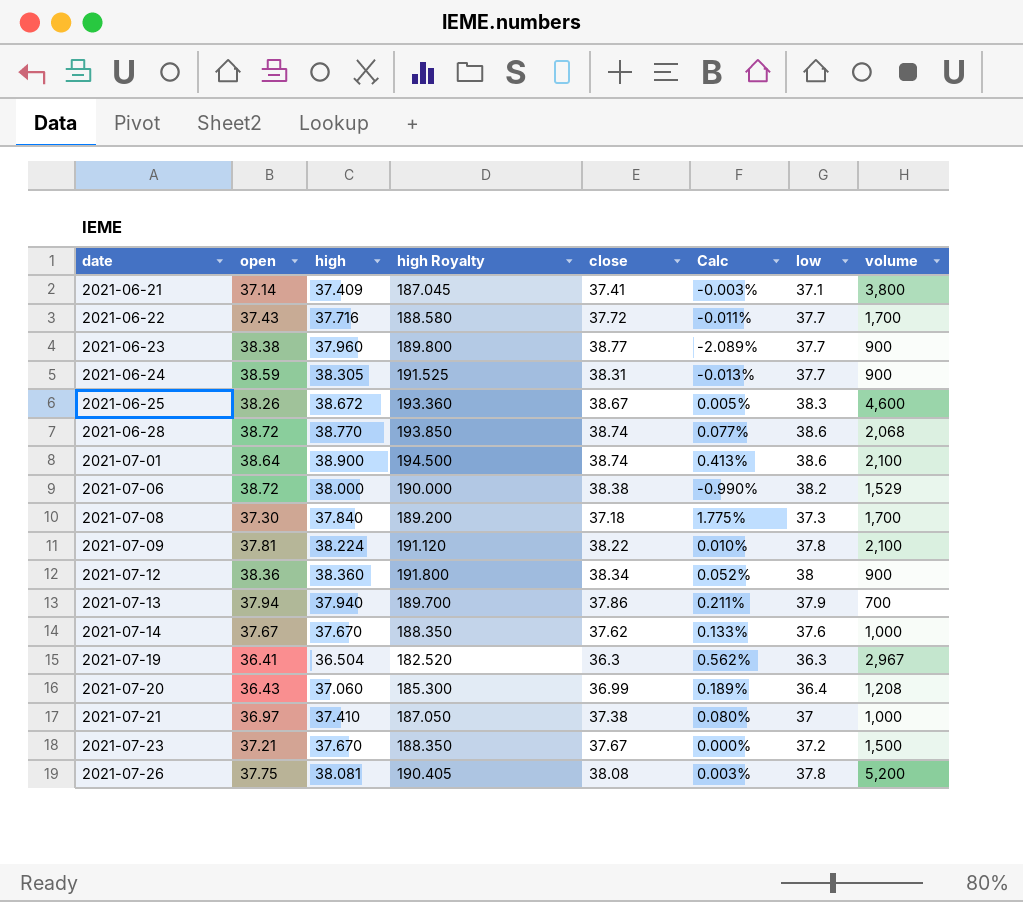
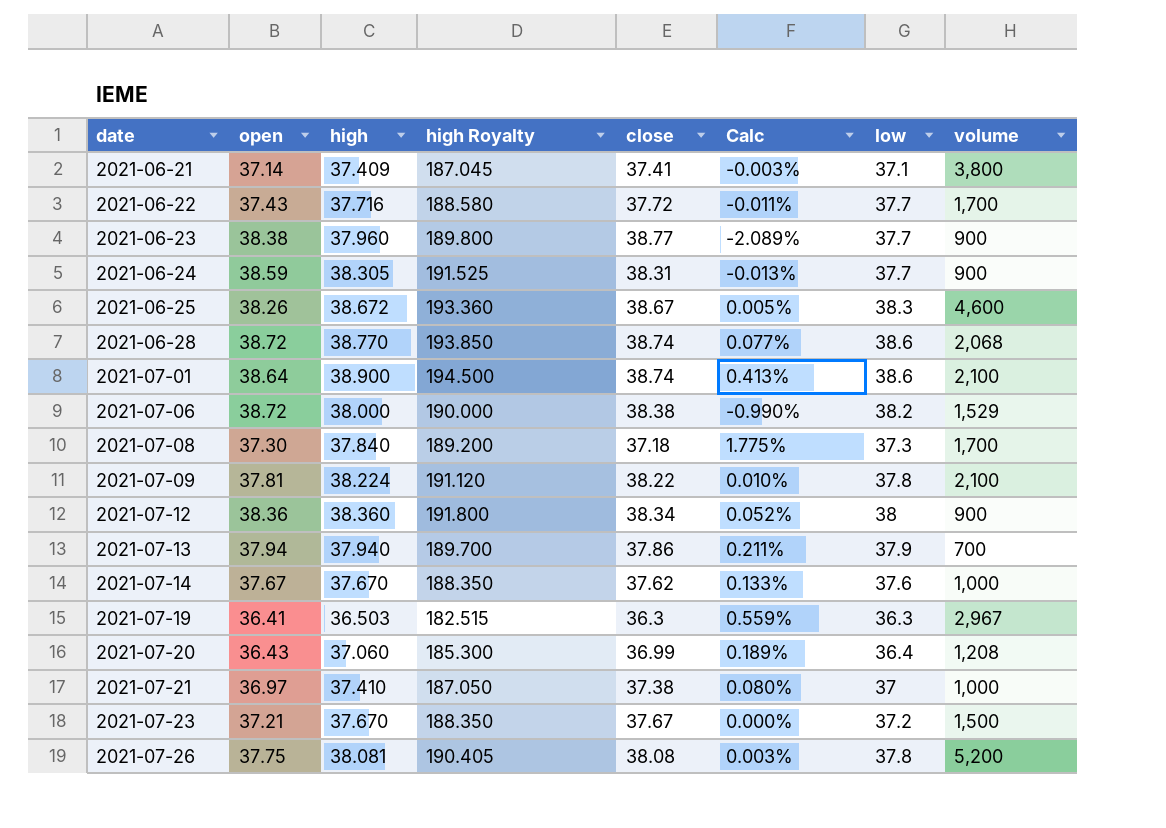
2021-07-19 | high: 36.504 -> 36.503
2021-07-19 | high Royalty: 182.520 -> 182.515
2021-07-19 | Calc: 0.562% -> 0.559%

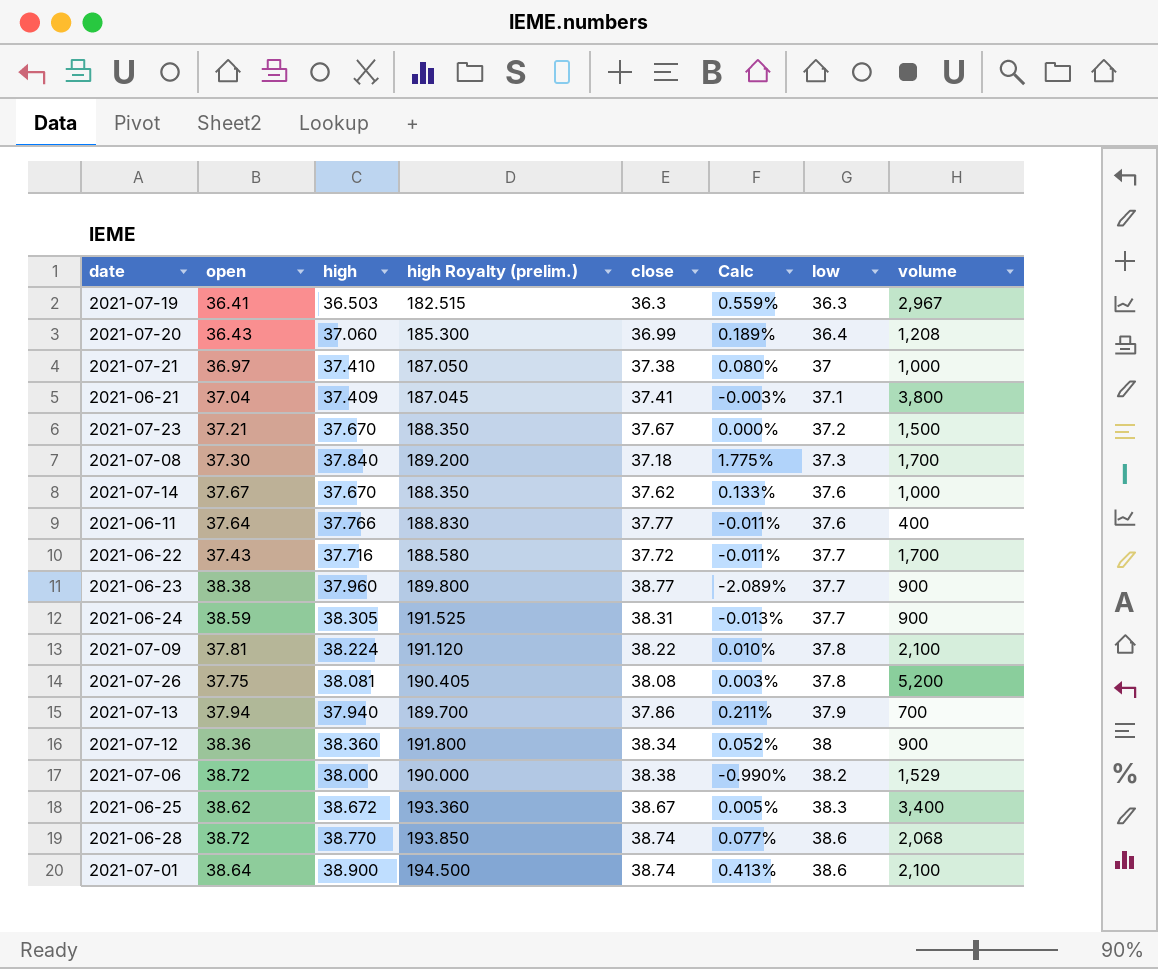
row order: date ascending -> low ascending
column name: high Royalty -> high Royalty (prelim.)
2021-06-21 | open: 37.14 -> 37.04
row 2021-06-11: none -> 37.64 | 37.766 | 188.830 | 37.77 | -0.011% | 37.6 | 400
2021-06-25 | open: 38.26 -> 38.62
2021-06-25 | volume: 4,600 -> 3,400

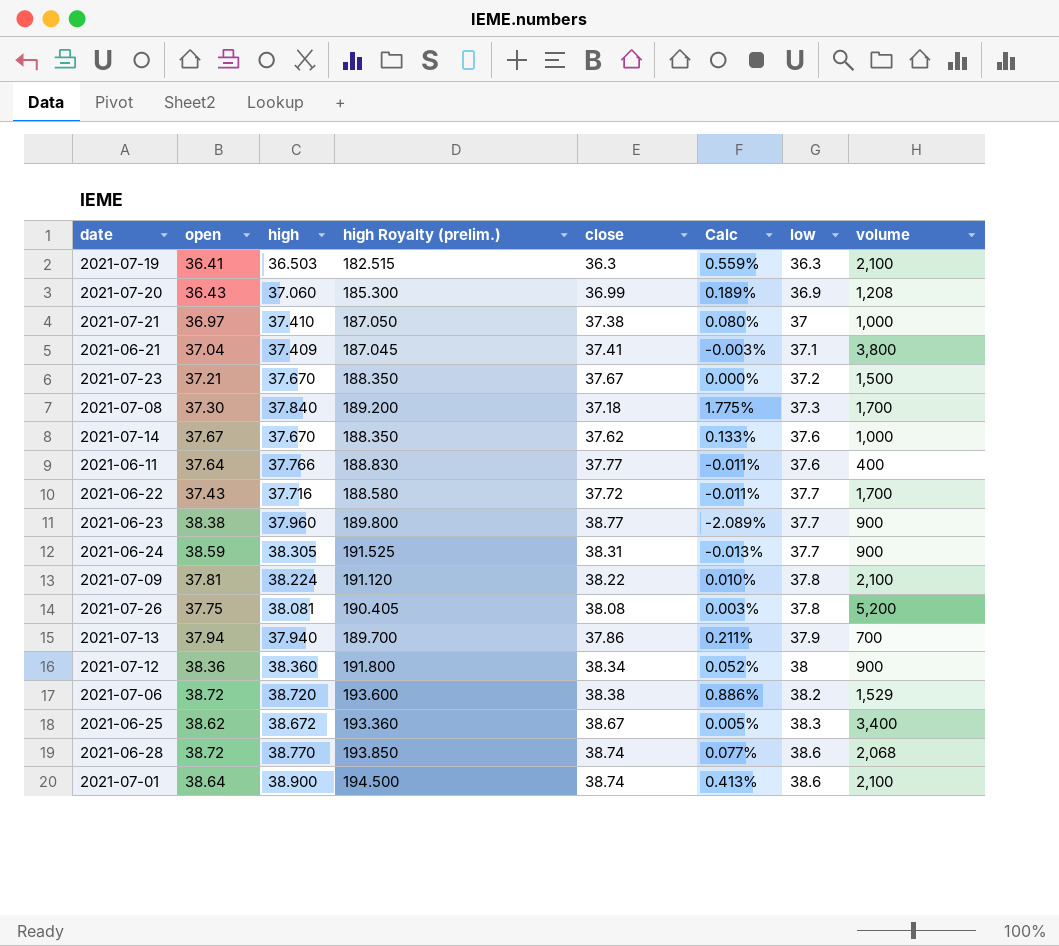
2021-07-19 | volume: 2,967 -> 2,100
2021-07-20 | low: 36.4 -> 36.9
2021-07-06 | high: 38.000 -> 38.720
2021-07-06 | high Royalty (prelim.): 190.000 -> 193.600
2021-07-06 | Calc: -0.990% -> 0.886%

